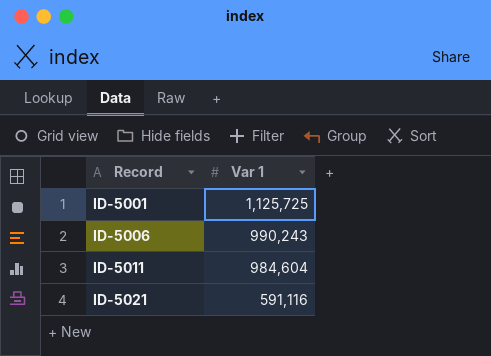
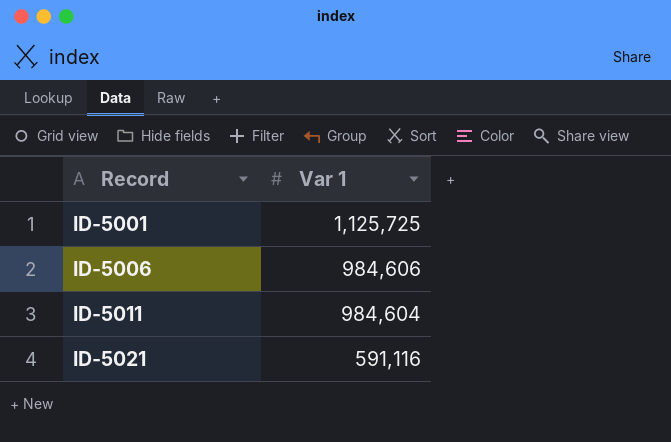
ID-5006 | Var 1: 990,243 -> 984,606

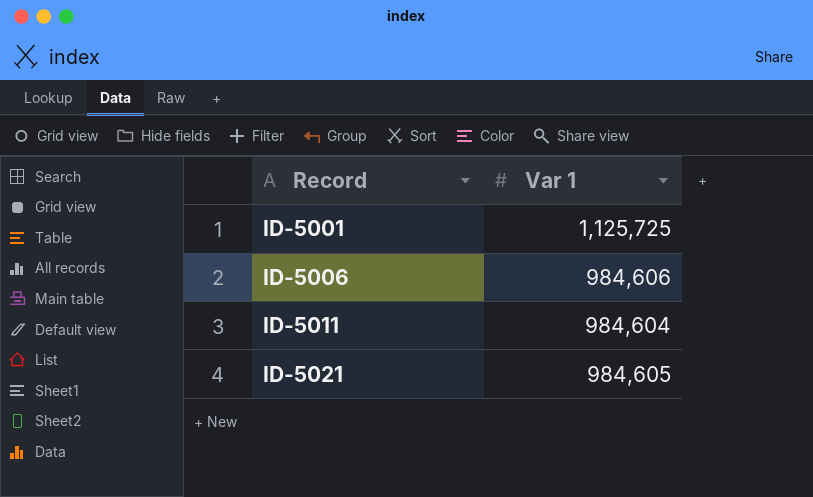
ID-5021 | Var 1: 591,116 -> 984,605

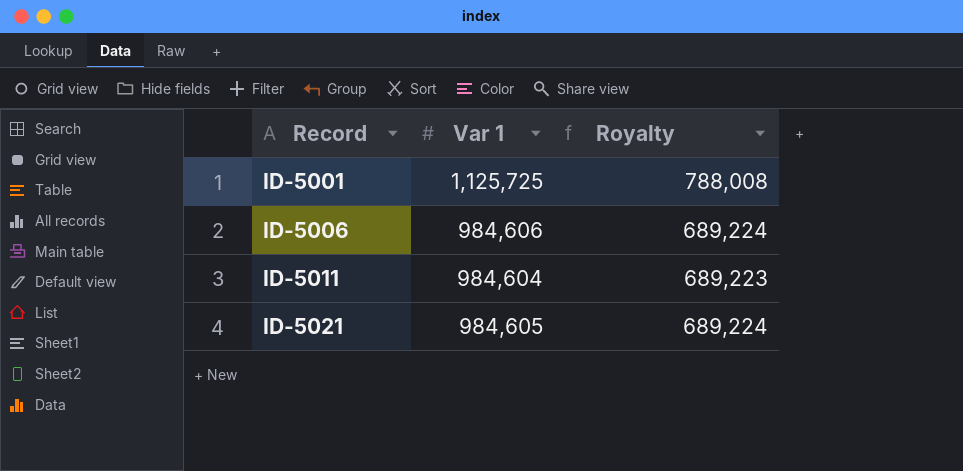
column Royalty | formula: none -> [Var 1] * 0.7

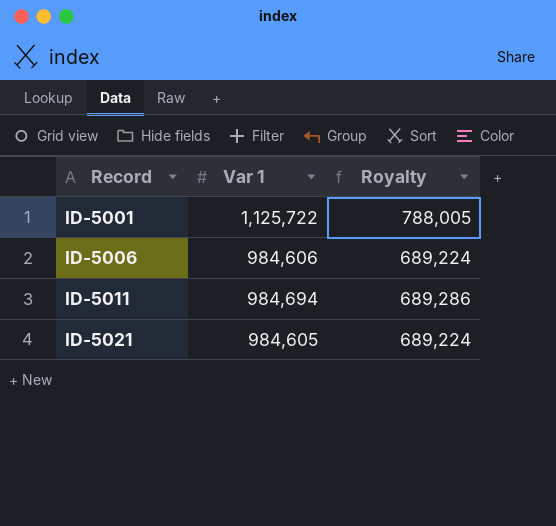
ID-5001 | Var 1: 1,125,725 -> 1,125,722
ID-5001 | Royalty: 788,008 -> 788,005
ID-5011 | Var 1: 984,604 -> 984,694
ID-5011 | Royalty: 689,223 -> 689,286

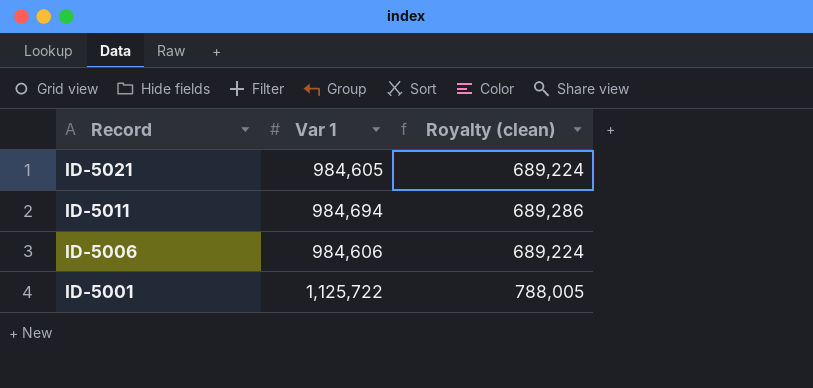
row order: Record ascending -> Record descending
column name: Royalty -> Royalty (clean)

